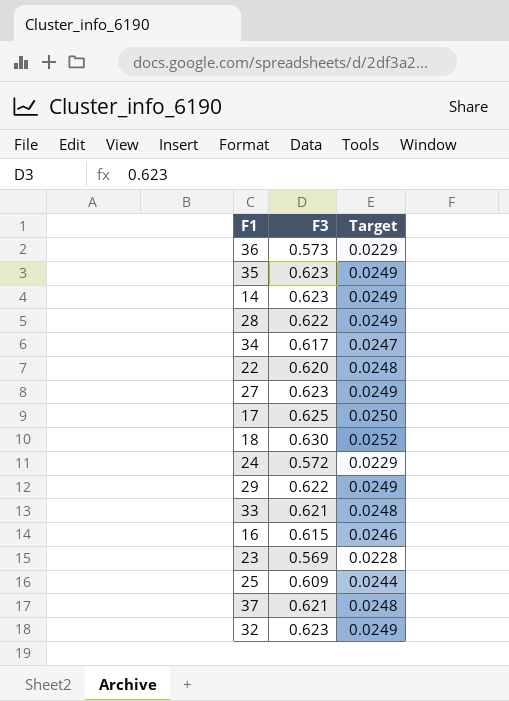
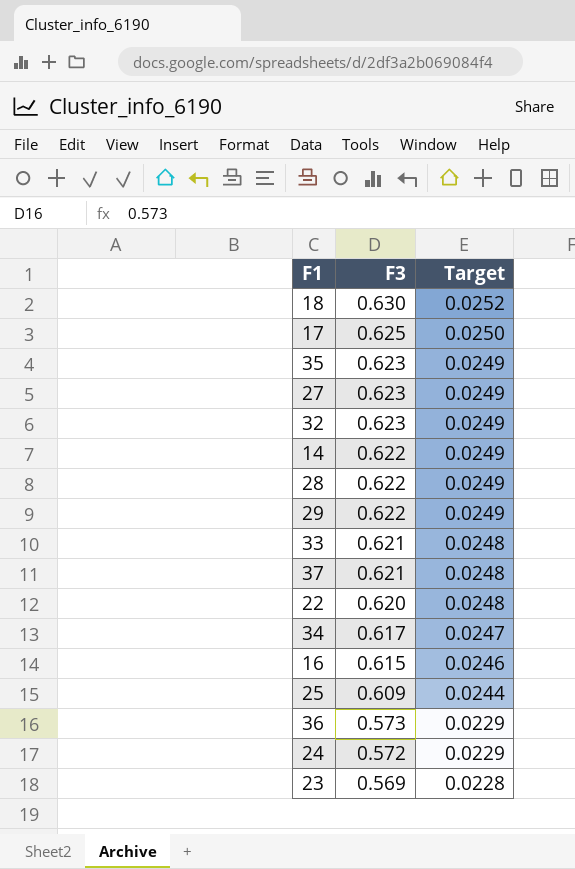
row order: none -> F3 descending
14 | F3: 0.623 -> 0.622

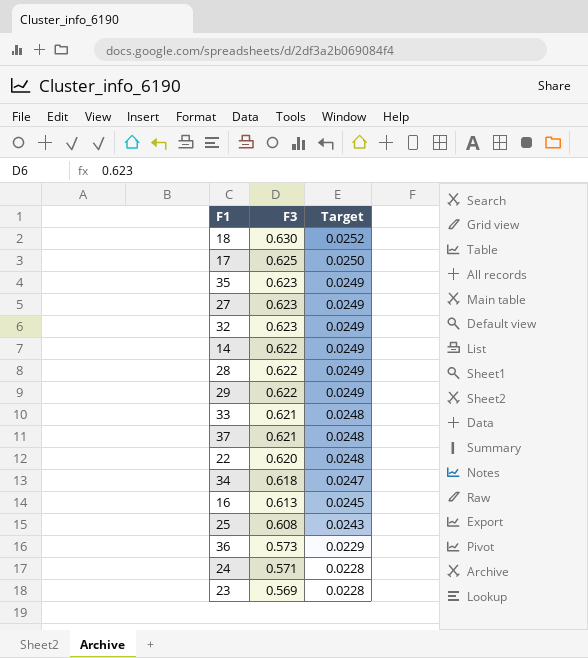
34 | F3: 0.617 -> 0.618
16 | F3: 0.615 -> 0.613
16 | Target: 0.0246 -> 0.0245
25 | F3: 0.609 -> 0.608
25 | Target: 0.0244 -> 0.0243
24 | F3: 0.572 -> 0.571
24 | Target: 0.0229 -> 0.0228

